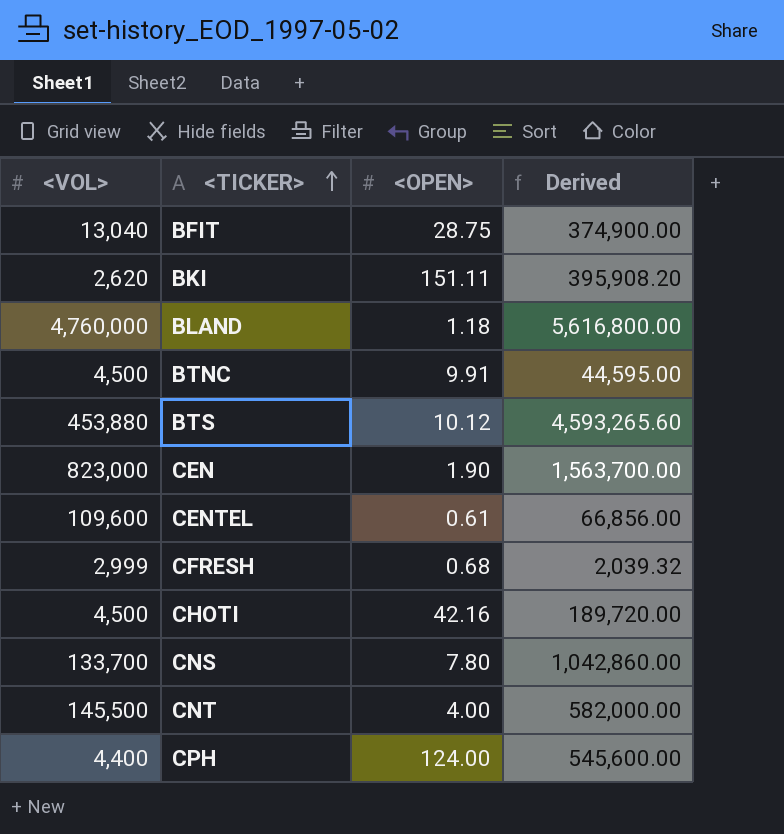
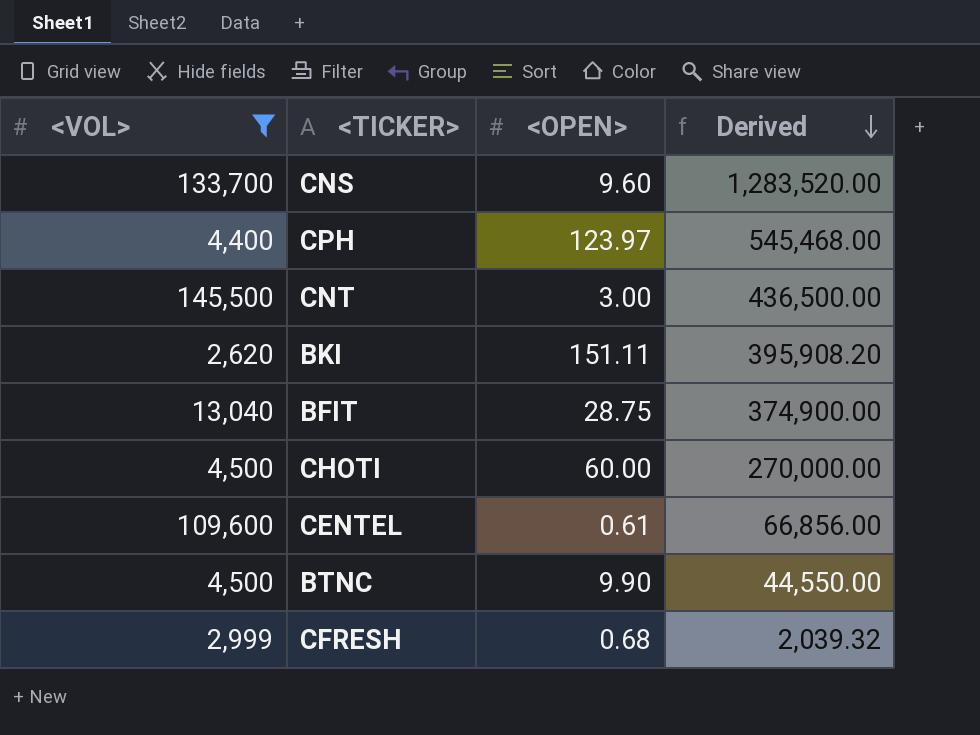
filter: none -> <VOL> <= 145,500
row order: <TICKER> ascending -> Derived descending
CNS | <OPEN>: 7.80 -> 9.60
CNS | Derived: 1,042,860.00 -> 1,283,520.00
CPH | <OPEN>: 124.00 -> 123.97
CPH | Derived: 545,600.00 -> 545,468.00
CNT | <OPEN>: 4.00 -> 3.00
CNT | Derived: 582,000.00 -> 436,500.00
CHOTI | <OPEN>: 42.16 -> 60.00
CHOTI | Derived: 189,720.00 -> 270,000.00
BTNC | <OPEN>: 9.91 -> 9.90
BTNC | Derived: 44,595.00 -> 44,550.00

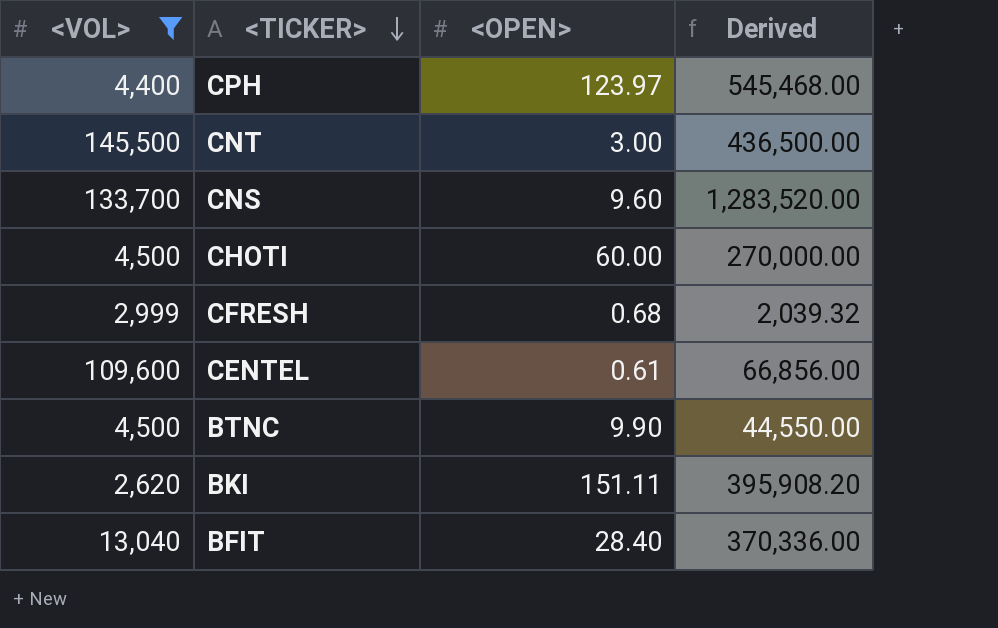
row order: Derived descending -> <TICKER> descending
BFIT | <OPEN>: 28.75 -> 28.40
BFIT | Derived: 374,900.00 -> 370,336.00

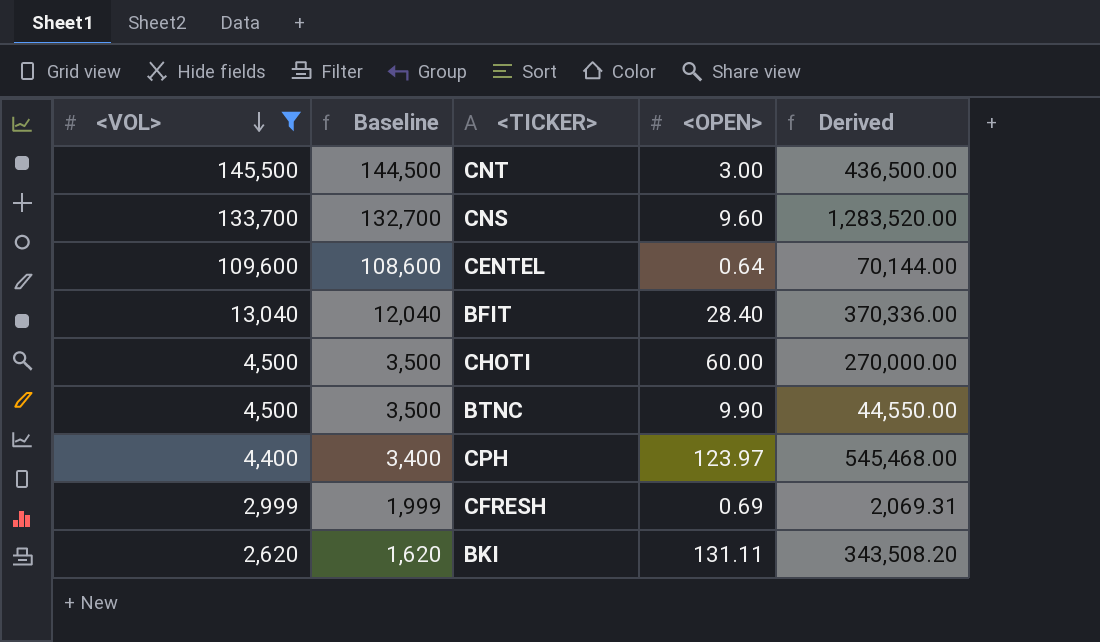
row order: <TICKER> descending -> <VOL> descending
column Baseline | formula: none -> [<VOL>] - 1000
CENTEL | <OPEN>: 0.61 -> 0.64
CENTEL | Derived: 66,856.00 -> 70,144.00
CFRESH | <OPEN>: 0.68 -> 0.69
CFRESH | Derived: 2,039.32 -> 2,069.31
BKI | <OPEN>: 151.11 -> 131.11
BKI | Derived: 395,908.20 -> 343,508.20

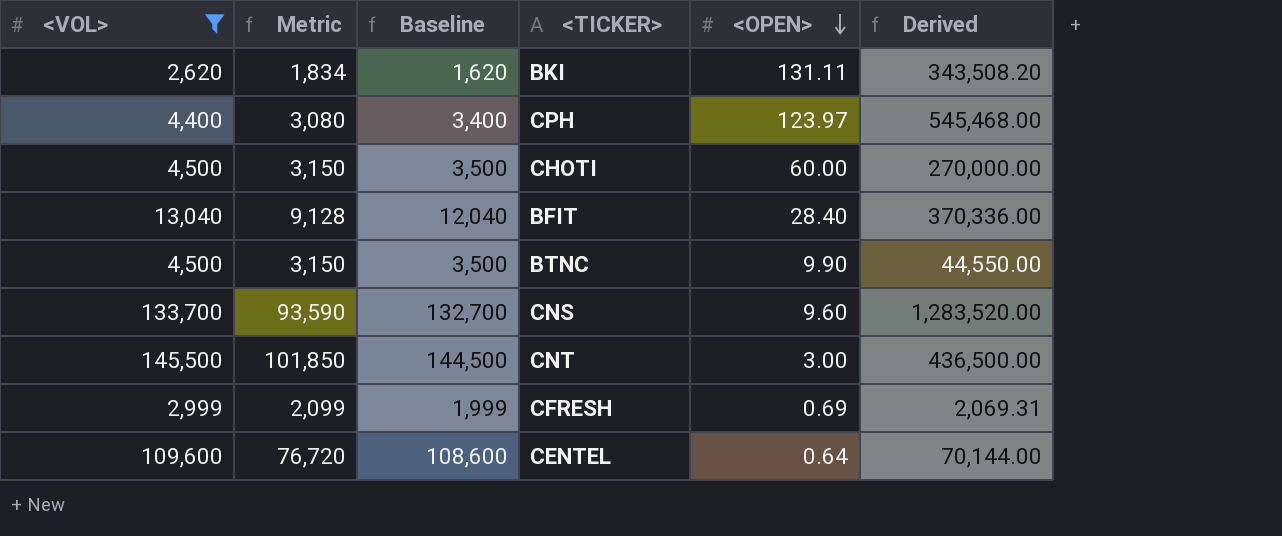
row order: <VOL> descending -> <OPEN> descending
column Metric | formula: none -> [<VOL>] * 0.7

